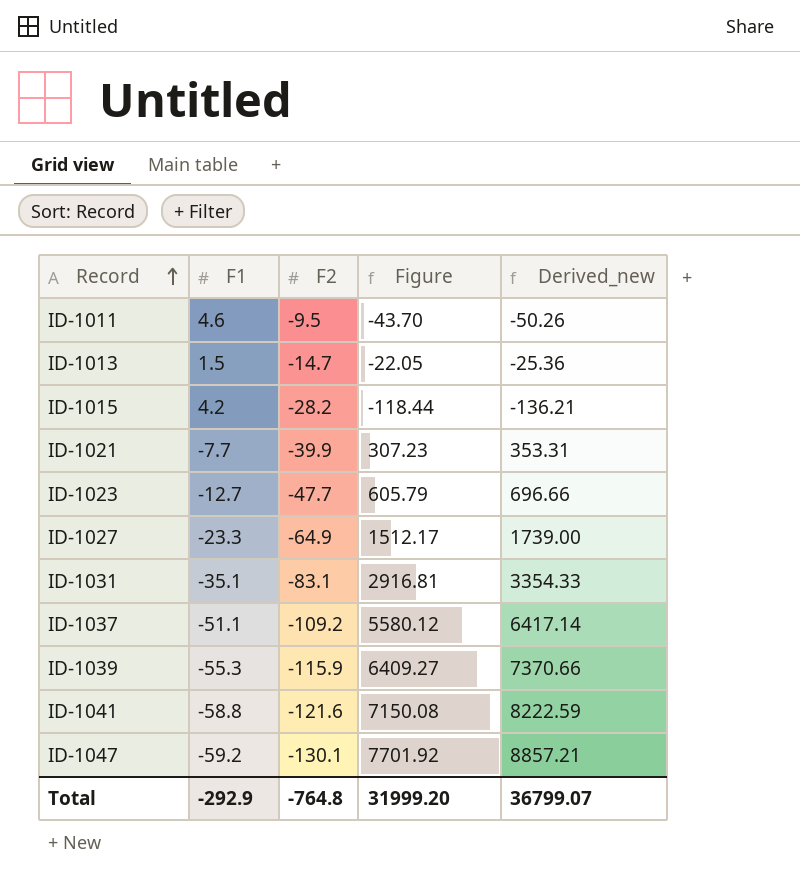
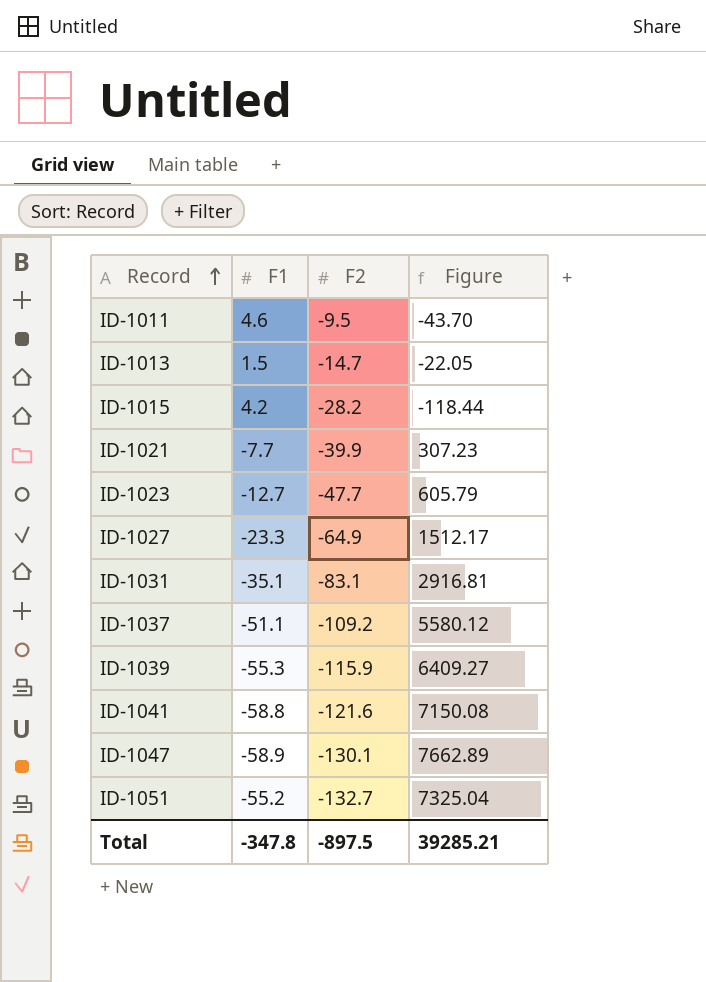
column Derived_new | formula: [Figure] * 1.15 -> none
ID-1047 | F1: -59.2 -> -58.9
ID-1047 | Figure: 7701.92 -> 7662.89
row ID-1051: none -> -55.2 | -132.7 | 7325.04
Total | F1: -292.9 -> -347.8
Total | F2: -764.8 -> -897.5
Total | Figure: 31999.20 -> 39285.21

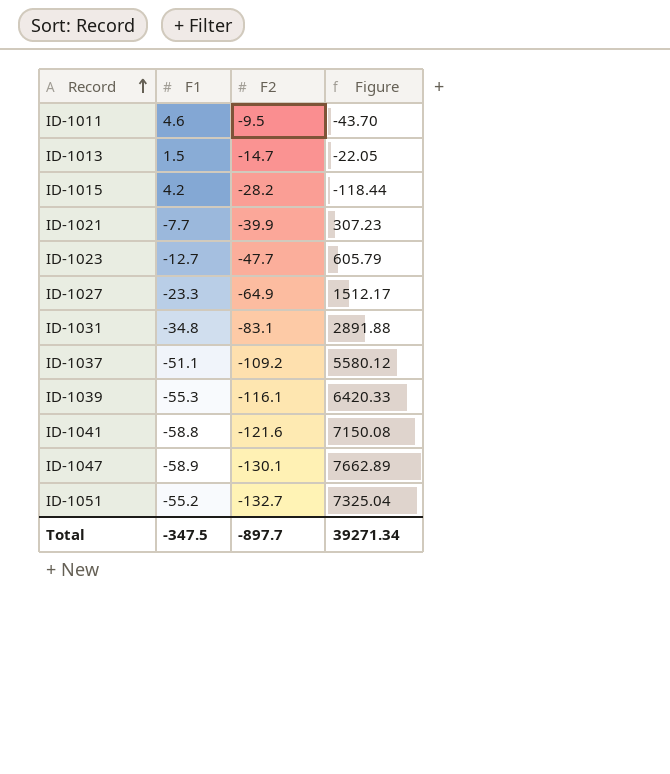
ID-1031 | F1: -35.1 -> -34.8
ID-1031 | Figure: 2916.81 -> 2891.88
ID-1039 | F2: -115.9 -> -116.1
ID-1039 | Figure: 6409.27 -> 6420.33
Total | F1: -347.8 -> -347.5
Total | F2: -897.5 -> -897.7
Total | Figure: 39285.21 -> 39271.34

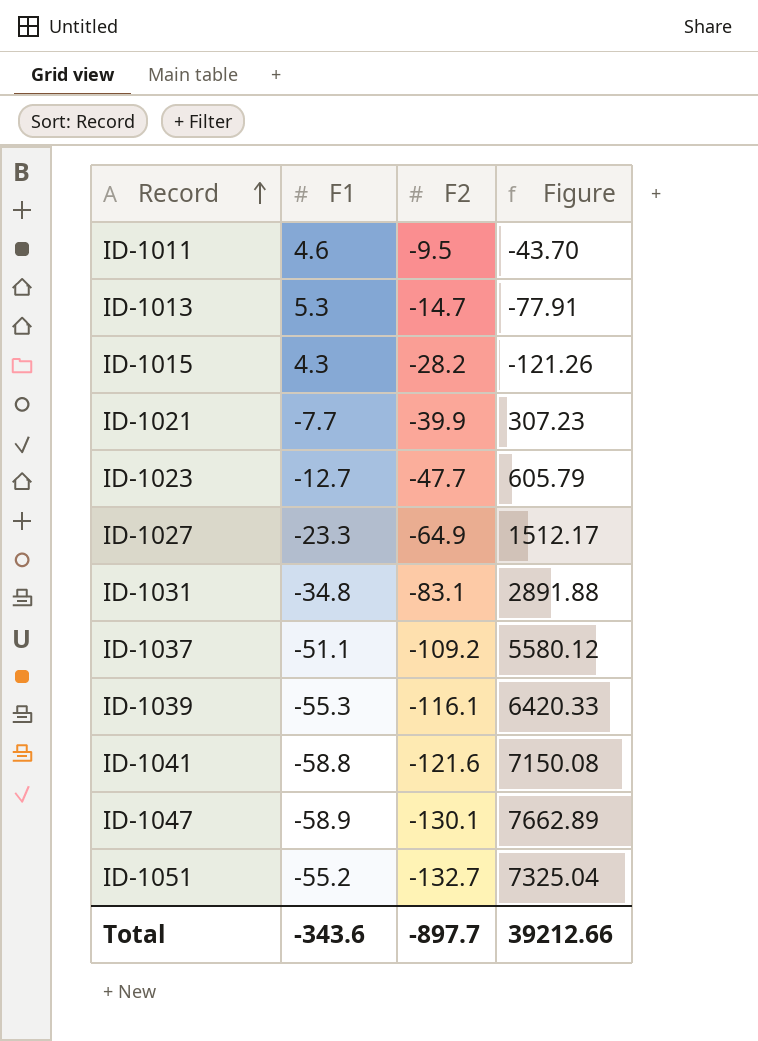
ID-1013 | F1: 1.5 -> 5.3
ID-1013 | Figure: -22.05 -> -77.91
ID-1015 | F1: 4.2 -> 4.3
ID-1015 | Figure: -118.44 -> -121.26
Total | F1: -347.5 -> -343.6
Total | Figure: 39271.34 -> 39212.66

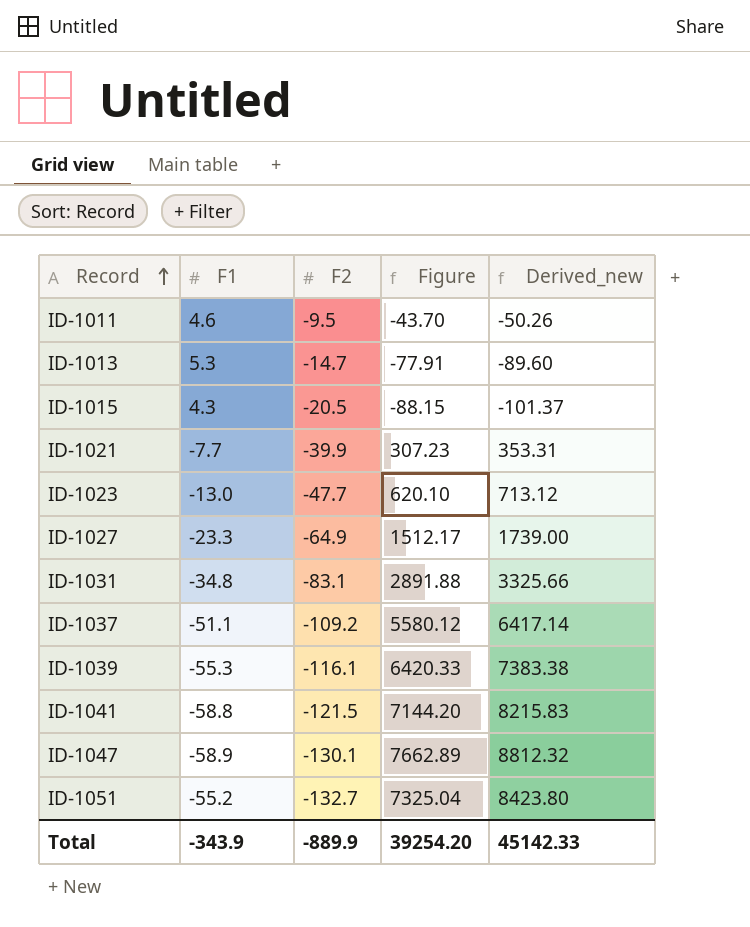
column Derived_new | formula: none -> [Figure] * 1.15
ID-1015 | F2: -28.2 -> -20.5
ID-1015 | Figure: -121.26 -> -88.15
ID-1023 | F1: -12.7 -> -13.0
ID-1023 | Figure: 605.79 -> 620.10
ID-1041 | F2: -121.6 -> -121.5
ID-1041 | Figure: 7150.08 -> 7144.20
Total | F1: -343.6 -> -343.9
Total | F2: -897.7 -> -889.9
Total | Figure: 39212.66 -> 39254.20

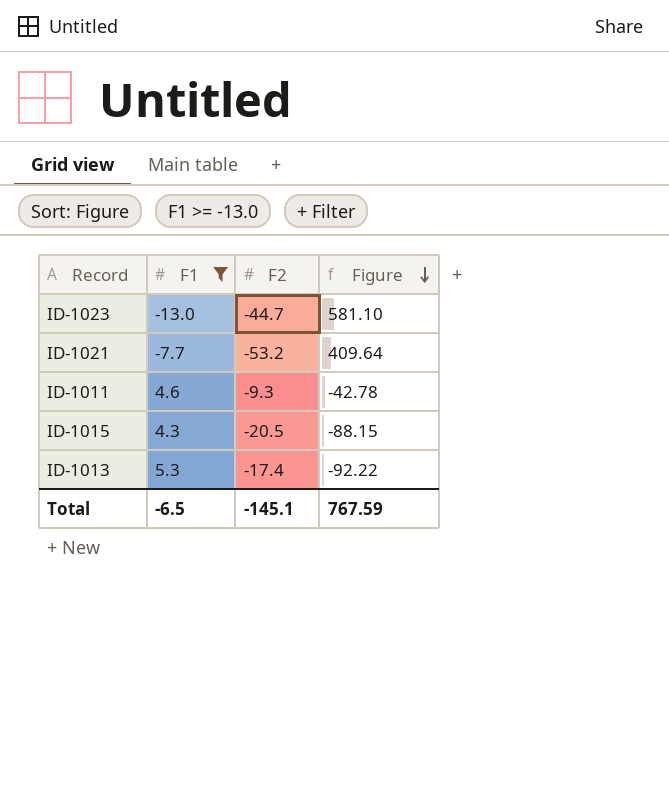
filter: none -> F1 >= -13.0
row order: Record ascending -> Figure descending
column Derived_new | formula: [Figure] * 1.15 -> none
ID-1023 | F2: -47.7 -> -44.7
ID-1023 | Figure: 620.10 -> 581.10
ID-1021 | F2: -39.9 -> -53.2
ID-1021 | Figure: 307.23 -> 409.64
ID-1011 | F2: -9.5 -> -9.3
ID-1011 | Figure: -43.70 -> -42.78
ID-1013 | F2: -14.7 -> -17.4
ID-1013 | Figure: -77.91 -> -92.22
Total | F1: -343.9 -> -6.5
Total | F2: -889.9 -> -145.1
Total | Figure: 39254.20 -> 767.59

